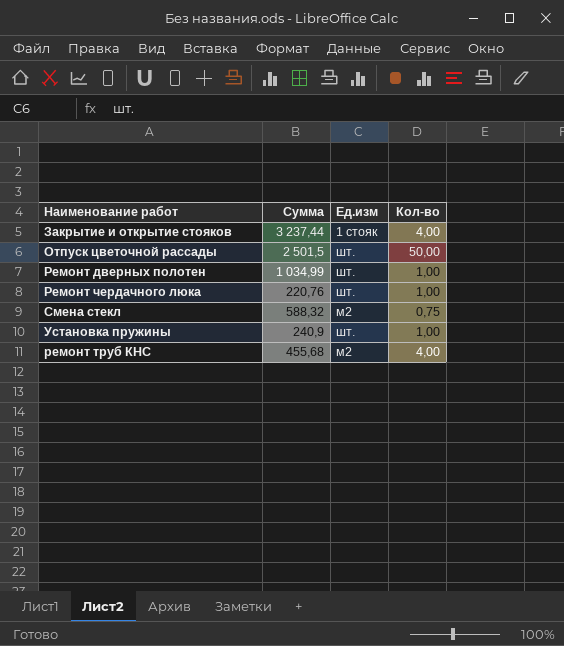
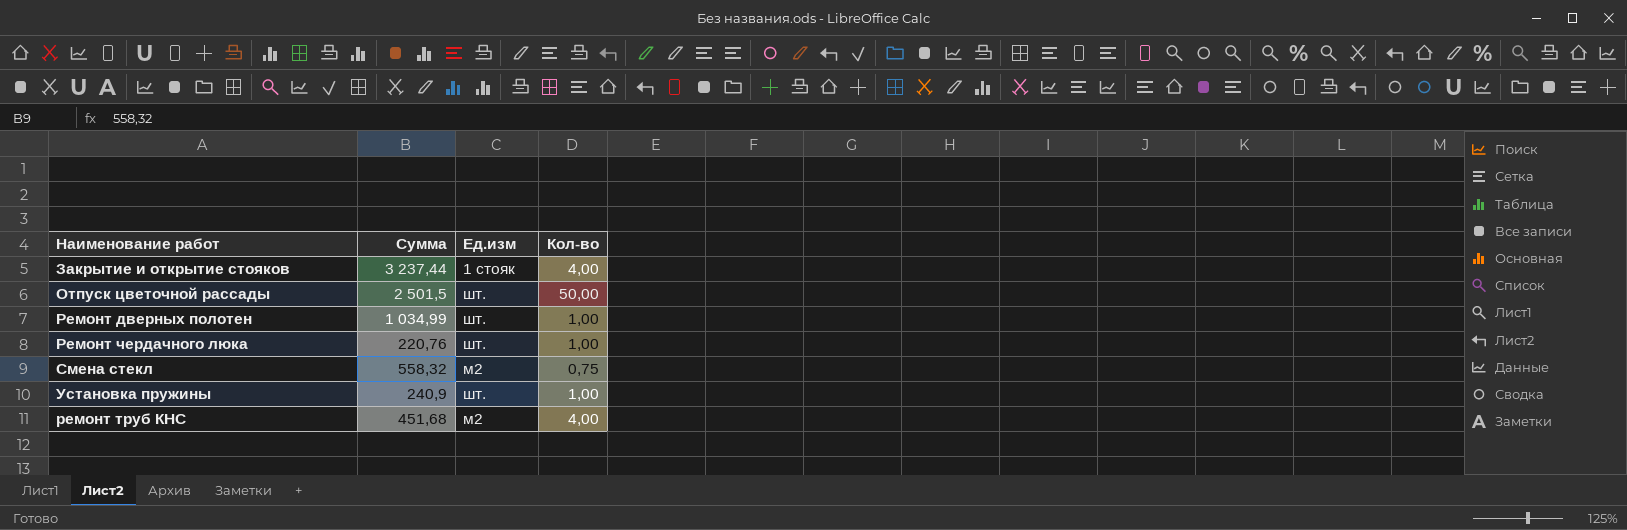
Смена стекл | Cуммa: 588,32 -> 558,32
ремонт труб КНС | Cуммa: 455,68 -> 451,68

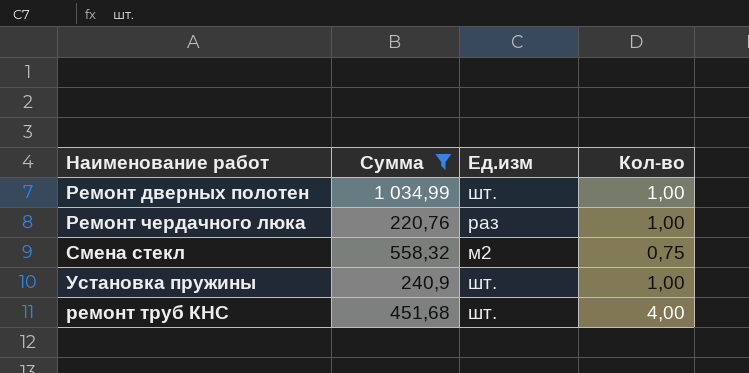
filter: none -> Cуммa <= 1 034,99
Ремонт чердачного люка | Ед.изм: шт. -> раз
ремонт труб КНС | Ед.изм: м2 -> шт.

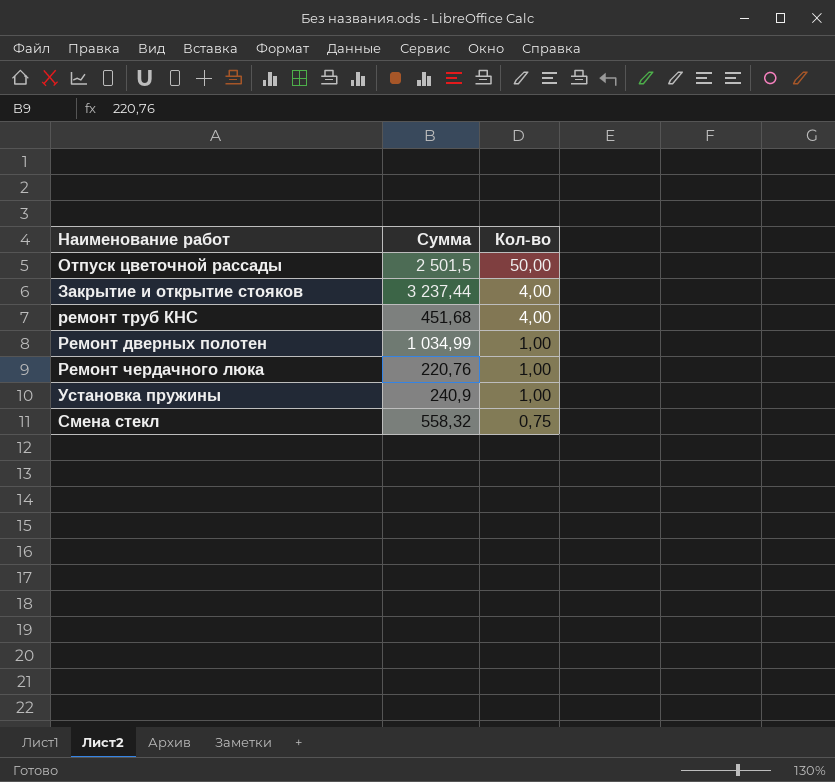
filter: Cуммa <= 1 034,99 -> none
row order: none -> Кол-во descending
column Ед.изм | position: 3 -> none

